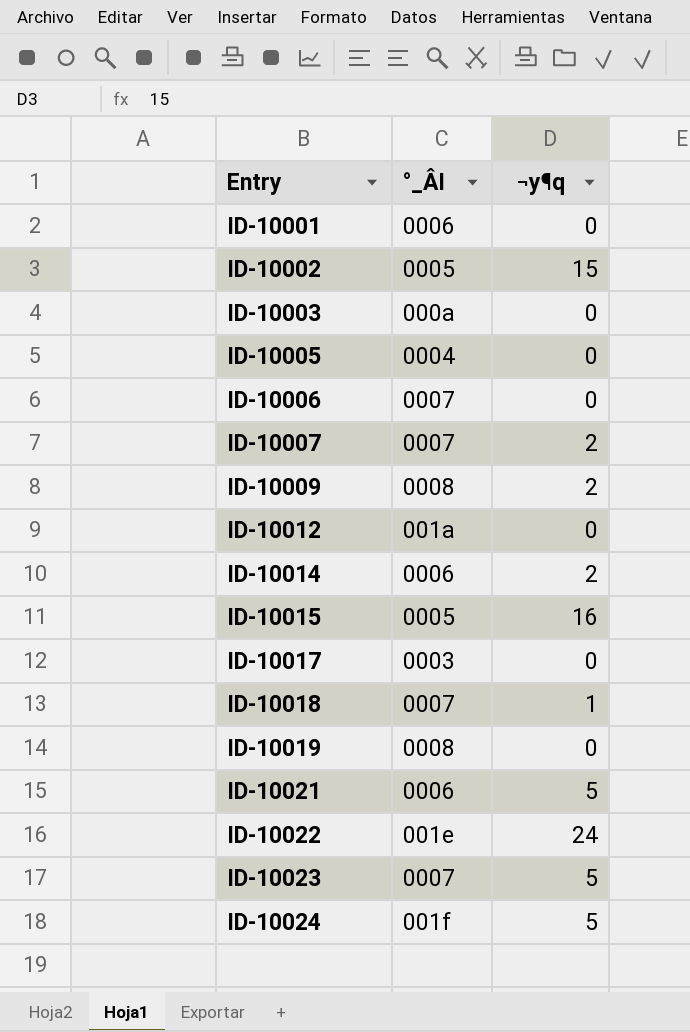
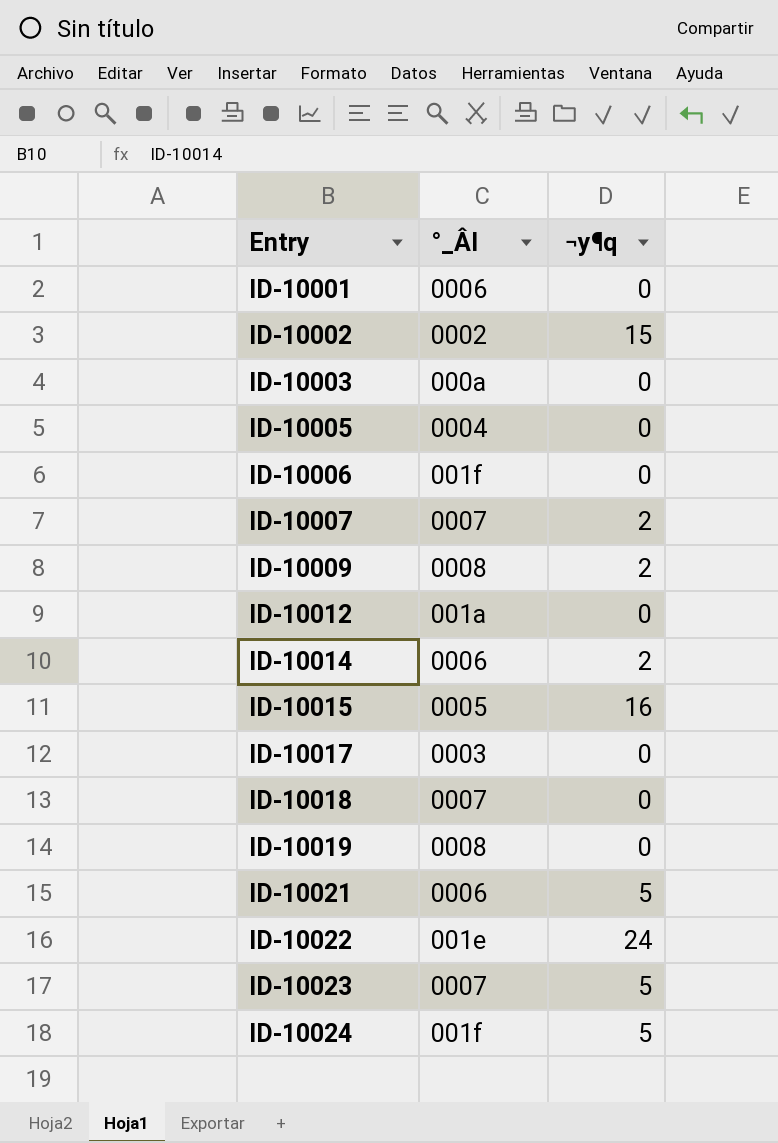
ID-10002 | °_ÂI: 0005 -> 0002
ID-10006 | °_ÂI: 0007 -> 001f
ID-10018 | ¬y¶q: 1 -> 0

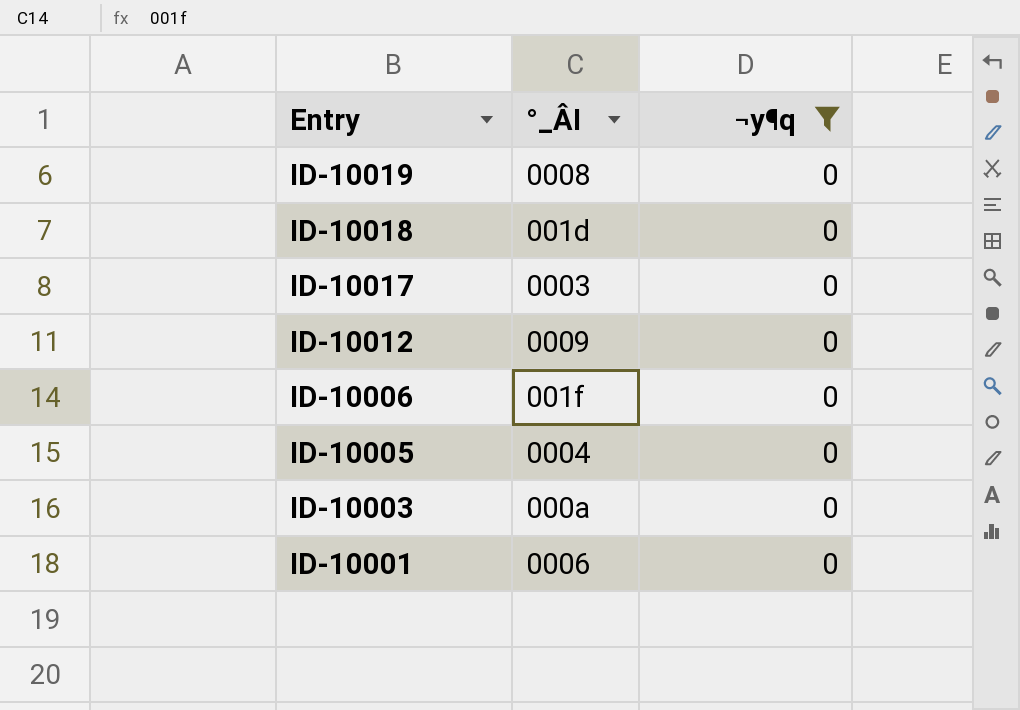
filter: none -> ¬y¶q = 0
row order: Entry ascending -> Entry descending
ID-10018 | °_ÂI: 0007 -> 001d
ID-10012 | °_ÂI: 001a -> 0009

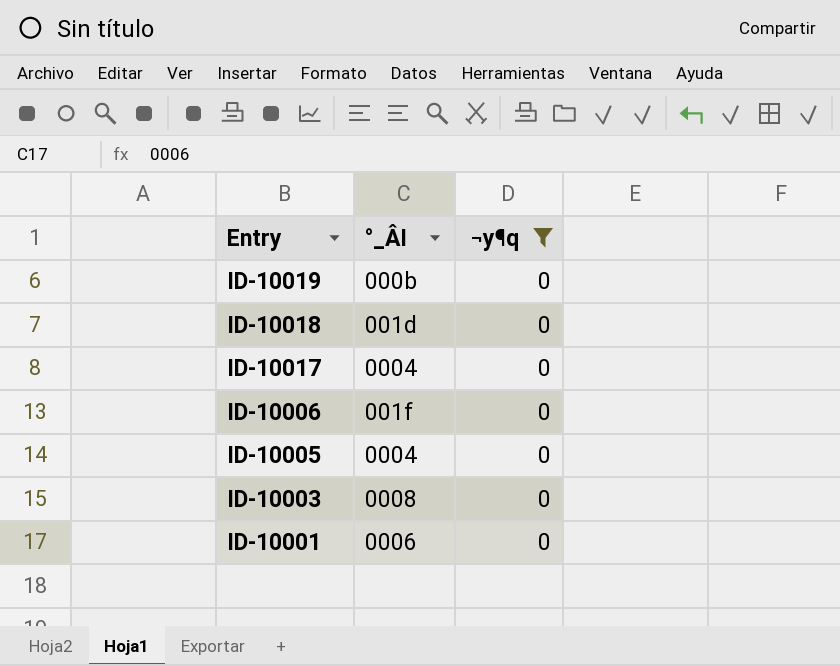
row ID-10012: 0009 | 0 -> none
ID-10019 | °_ÂI: 0008 -> 000b
ID-10017 | °_ÂI: 0003 -> 0004
ID-10003 | °_ÂI: 000a -> 0008

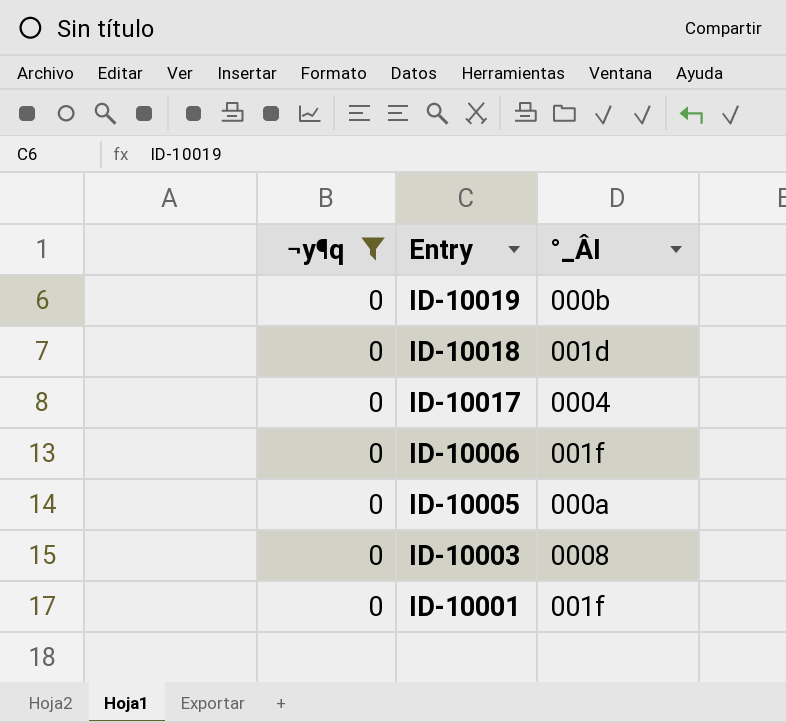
column ¬y¶q | position: 3 -> 1
ID-10005 | °_ÂI: 0004 -> 000a
ID-10001 | °_ÂI: 0006 -> 001f

